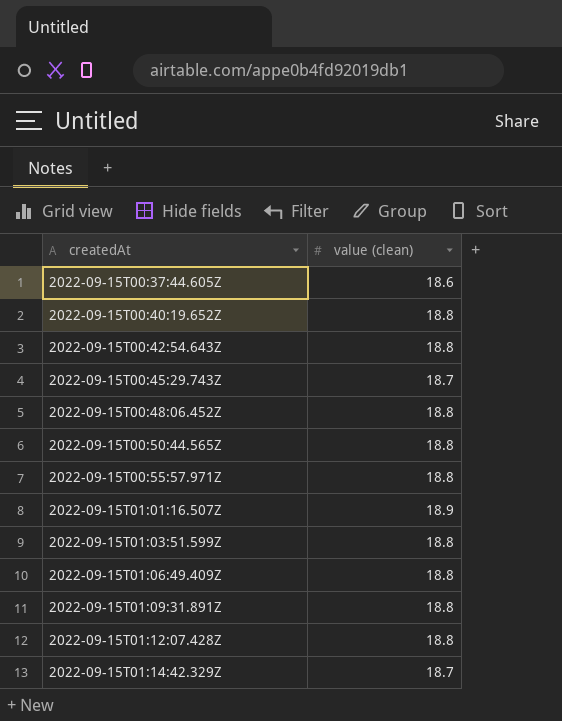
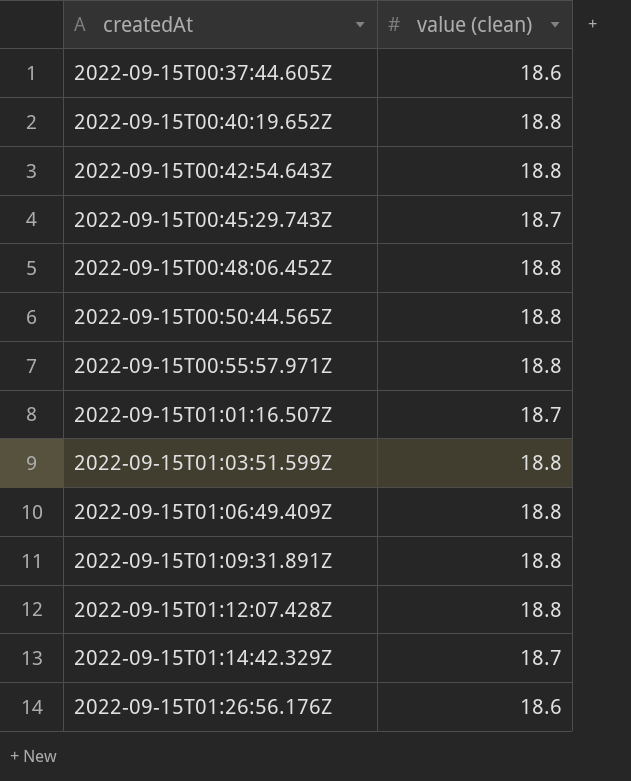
2022-09-15T01:01:16.507Z | value (clean): 18.9 -> 18.7
row 2022-09-15T01:26:56.176Z: none -> 18.6

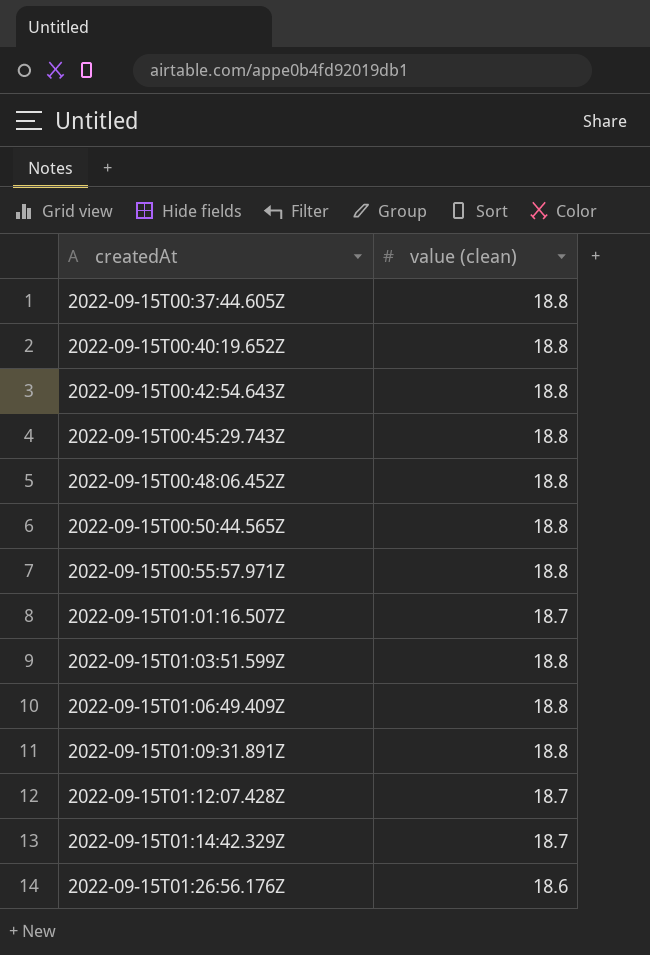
2022-09-15T00:37:44.605Z | value (clean): 18.6 -> 18.8
2022-09-15T00:45:29.743Z | value (clean): 18.7 -> 18.8
2022-09-15T01:12:07.428Z | value (clean): 18.8 -> 18.7

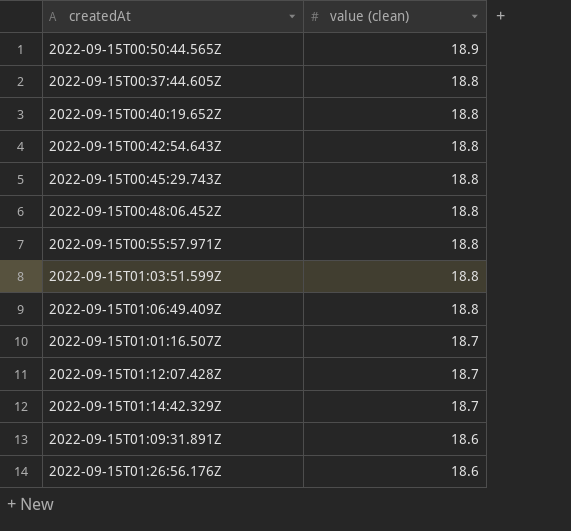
row order: createdAt ascending -> value (clean) descending
2022-09-15T00:50:44.565Z | value (clean): 18.8 -> 18.9
2022-09-15T01:09:31.891Z | value (clean): 18.8 -> 18.6

